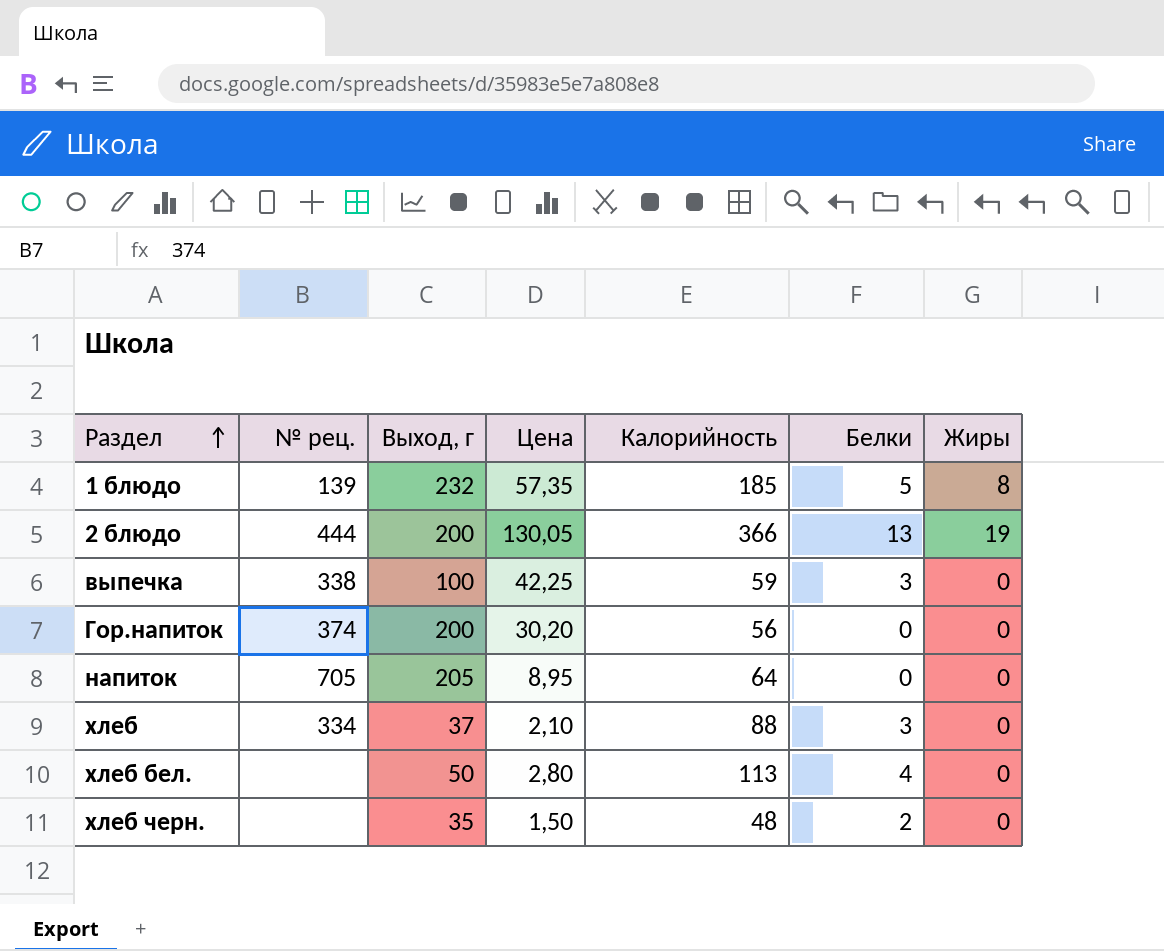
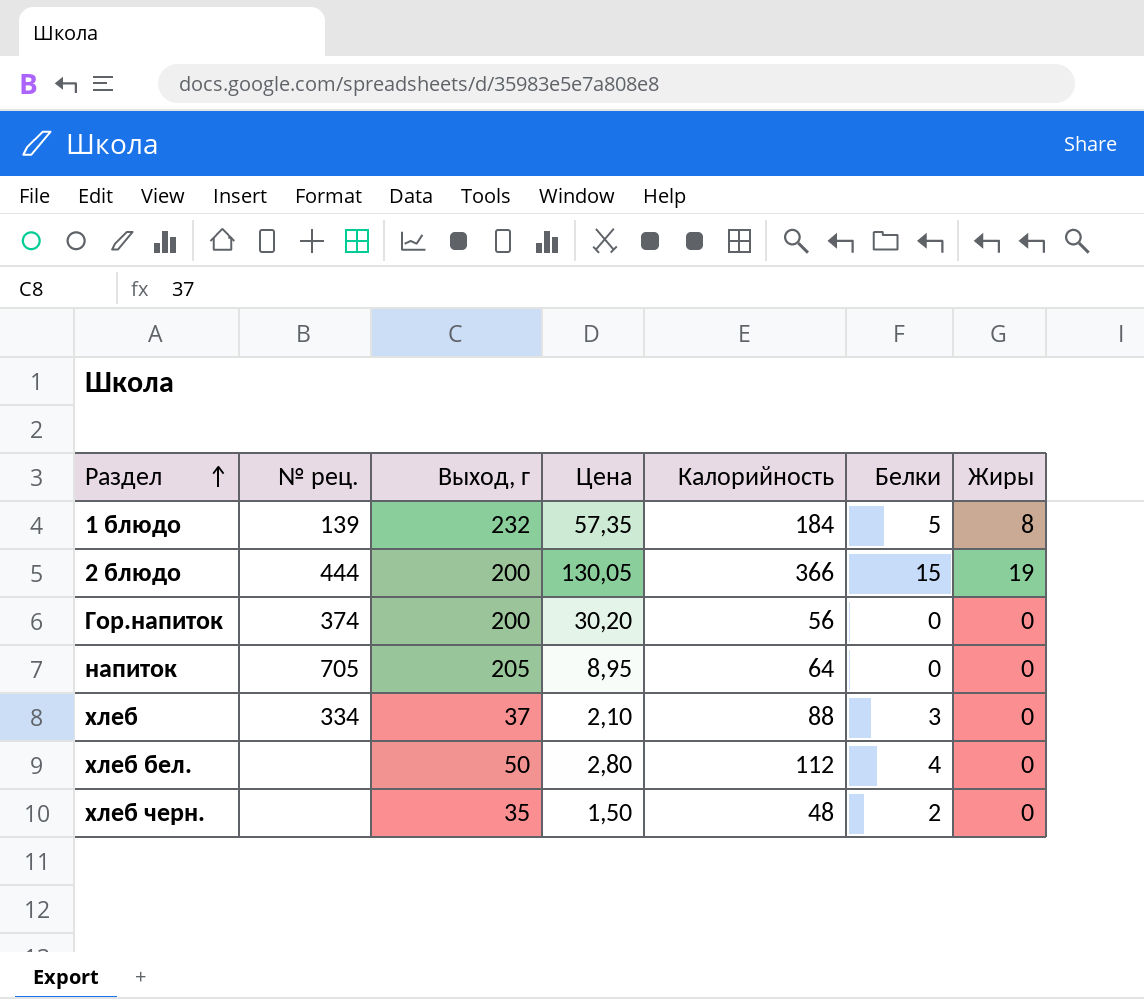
row выпечка: 338 | 100 | 42,25 | 59 | 3 | 0 -> none
1 блюдо | Калорийность: 185 -> 184
2 блюдо | Белки: 13 -> 15
хлеб бел. | Калорийность: 113 -> 112

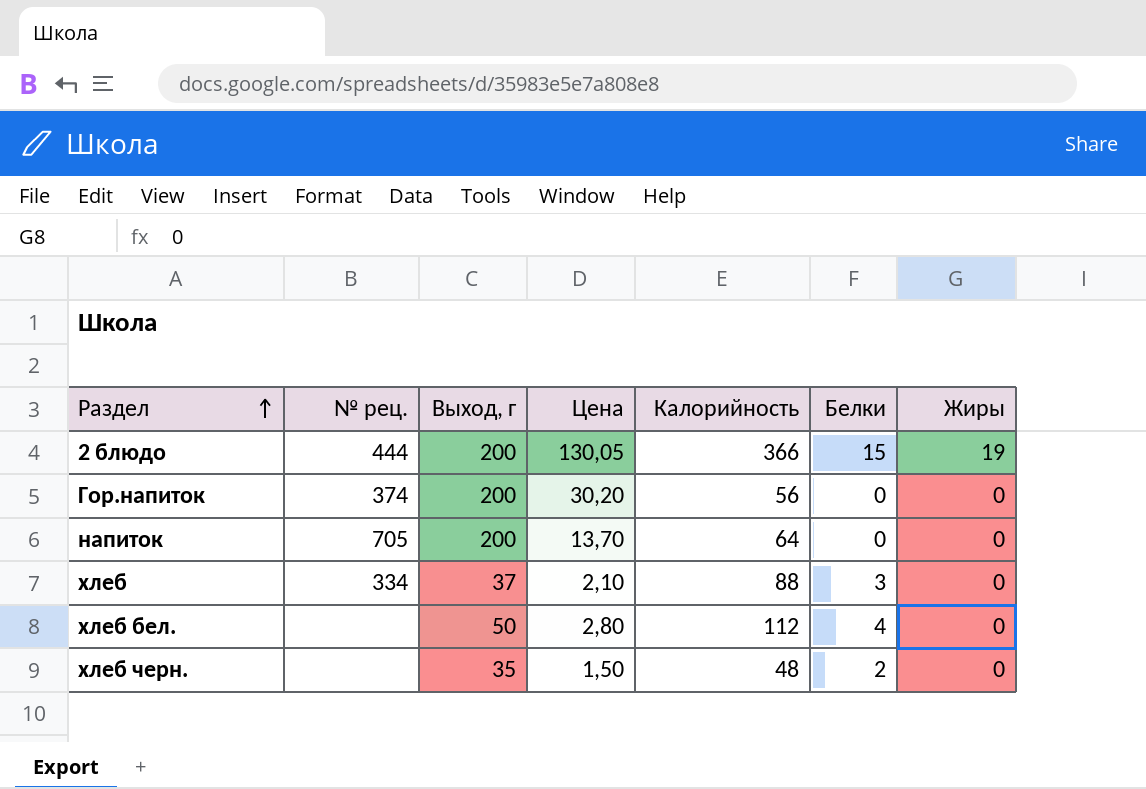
row 1 блюдо: 139 | 232 | 57,35 | 184 | 5 | 8 -> none
напиток | Выход, г: 205 -> 200
напиток | Цена: 8,95 -> 13,70

